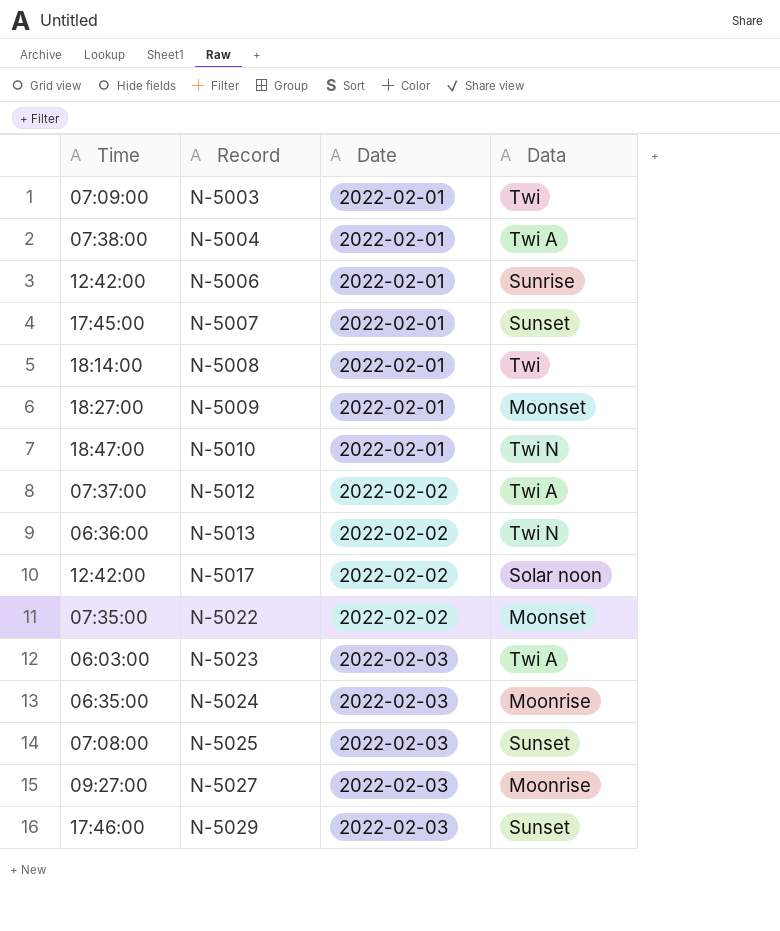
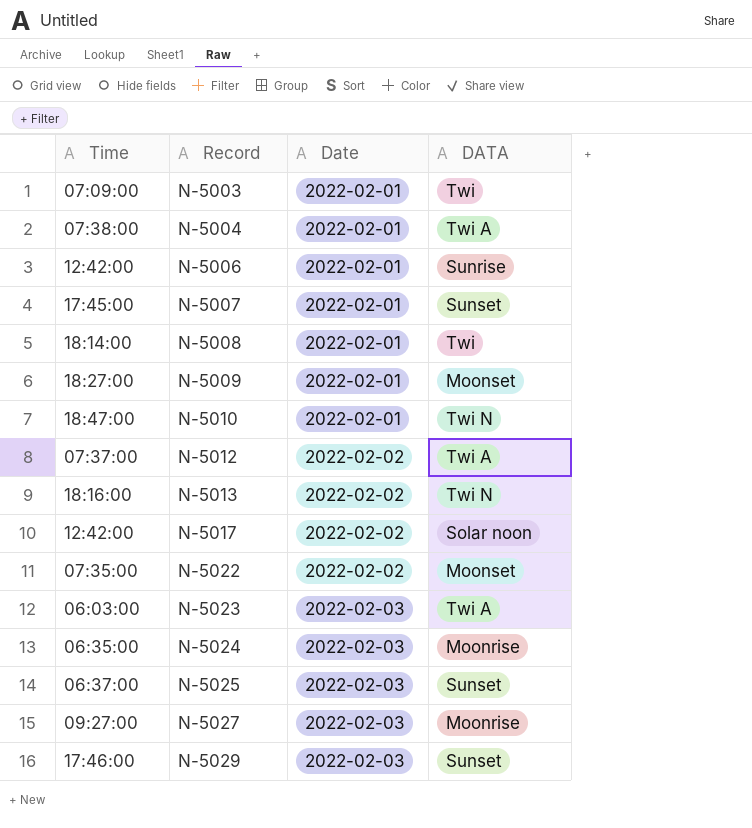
column name: Data -> DATA
N-5013 | Time: 06:36:00 -> 18:16:00
N-5025 | Time: 07:08:00 -> 06:37:00

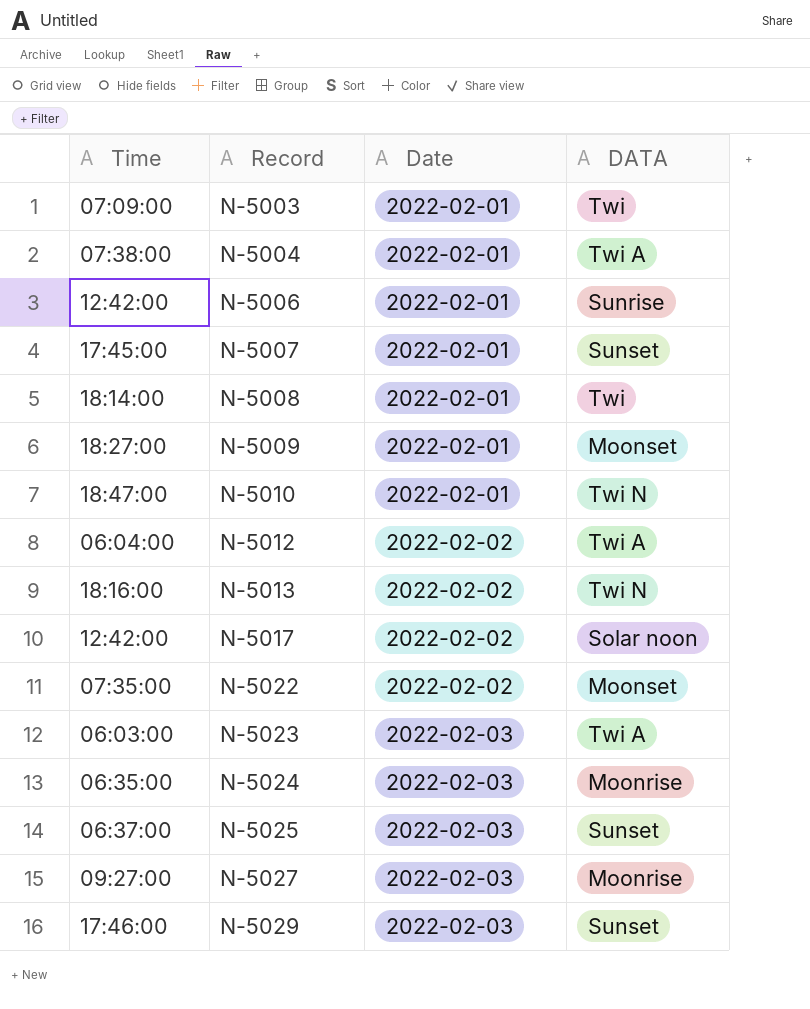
N-5012 | Time: 07:37:00 -> 06:04:00

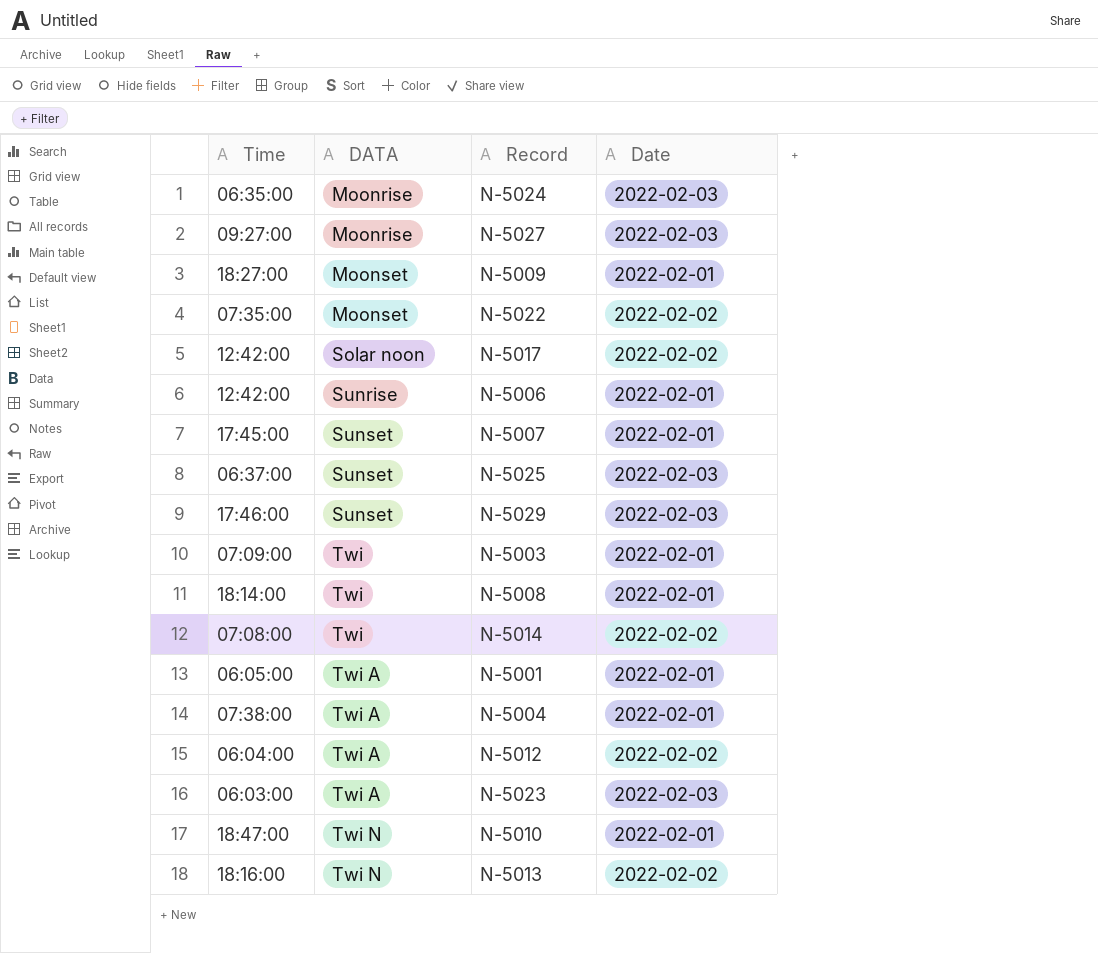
row order: Record ascending -> DATA ascending
column DATA | position: 4 -> 2
row N-5014: none -> 07:08:00 | Twi | 2022-02-02
row N-5001: none -> 06:05:00 | Twi A | 2022-02-01

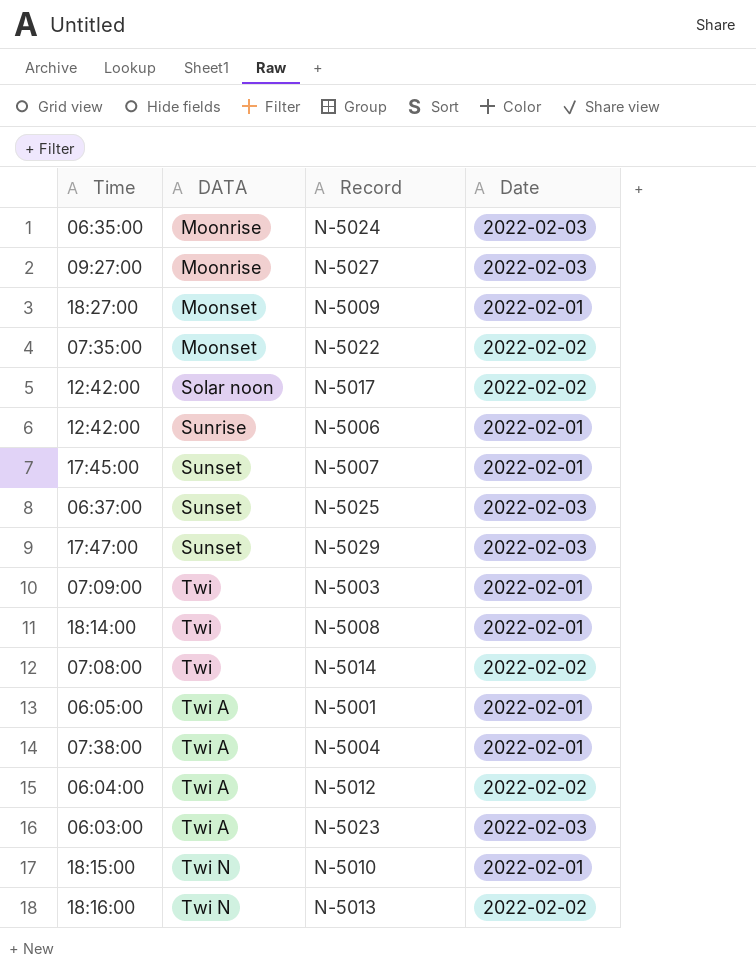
N-5029 | Time: 17:46:00 -> 17:47:00
N-5010 | Time: 18:47:00 -> 18:15:00

